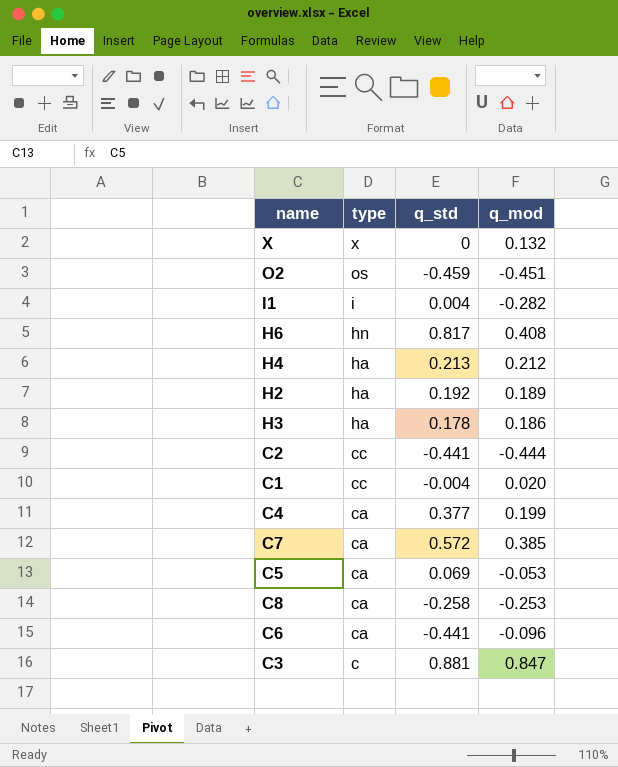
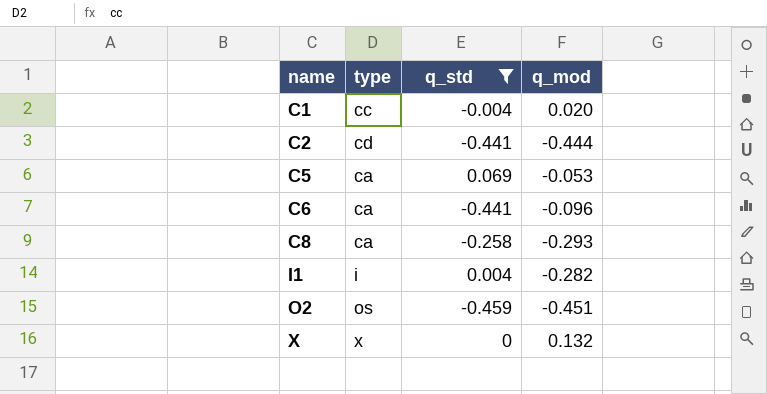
filter: none -> q_std <= 0.069
row order: type descending -> name ascending
C2 | type: cc -> cd
C8 | q_mod: -0.253 -> -0.293

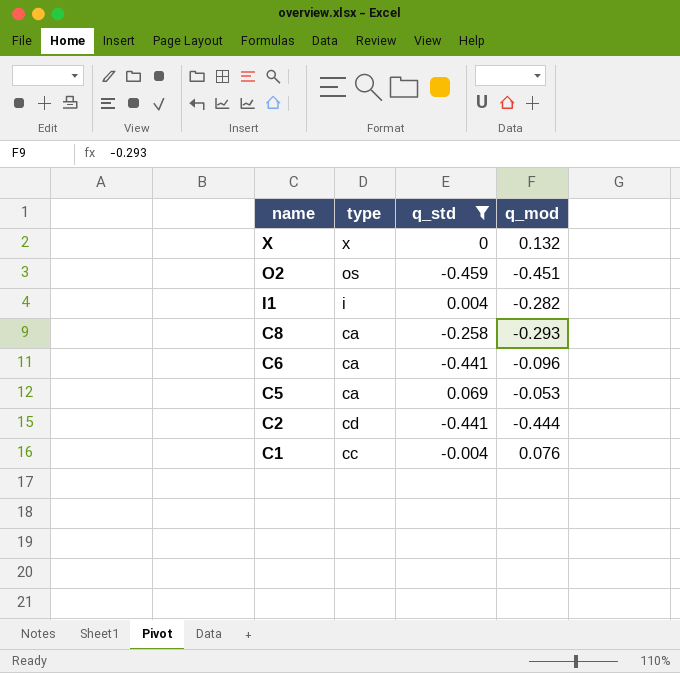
row order: name ascending -> name descending
C1 | q_mod: 0.020 -> 0.076

